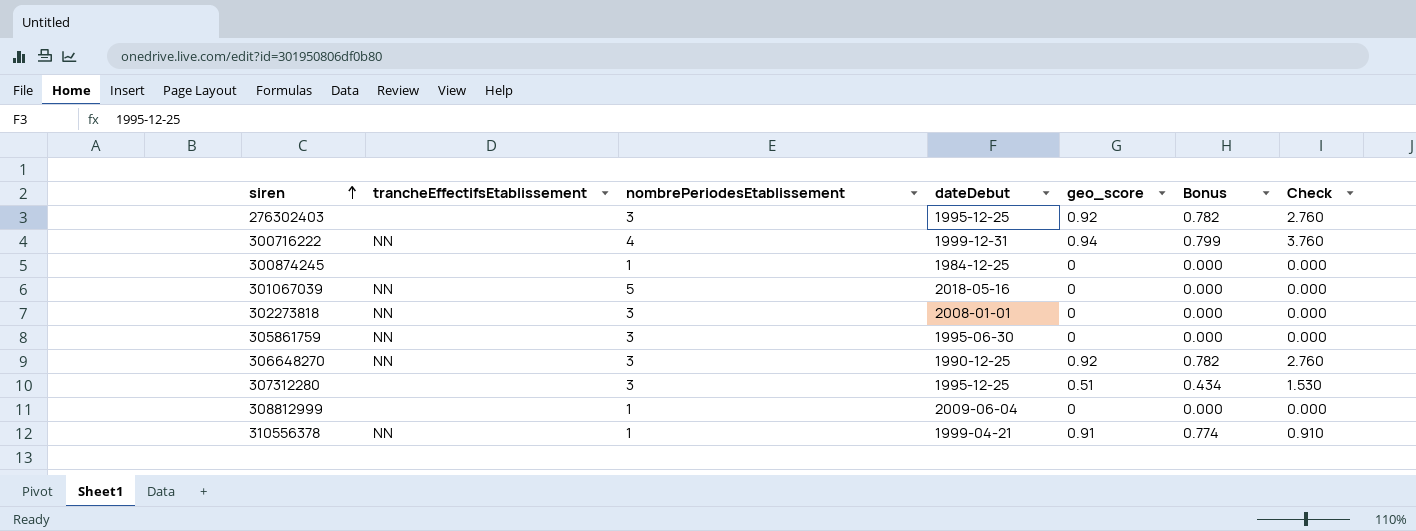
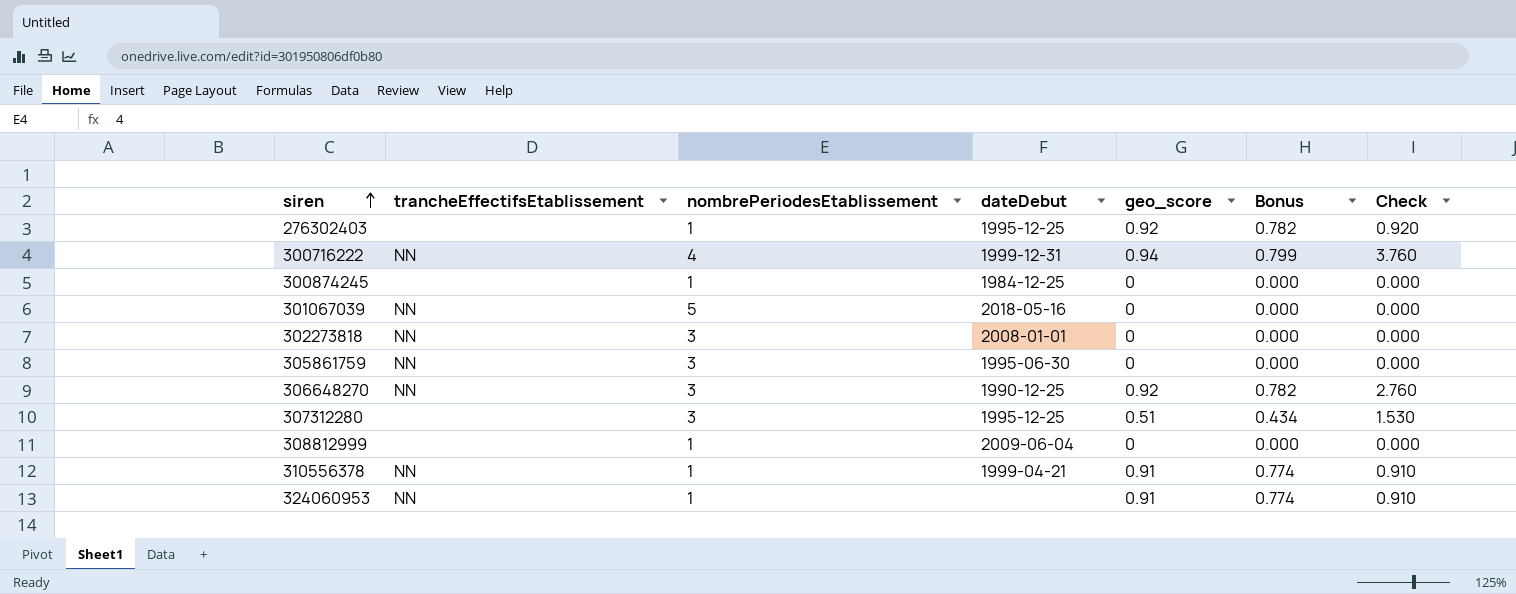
276302403 | nombrePeriodesEtablissement: 3 -> 1
276302403 | Check: 2.760 -> 0.920
row 324060953: none -> NN | 1 | none | 0.91 | 0.774 | 0.910

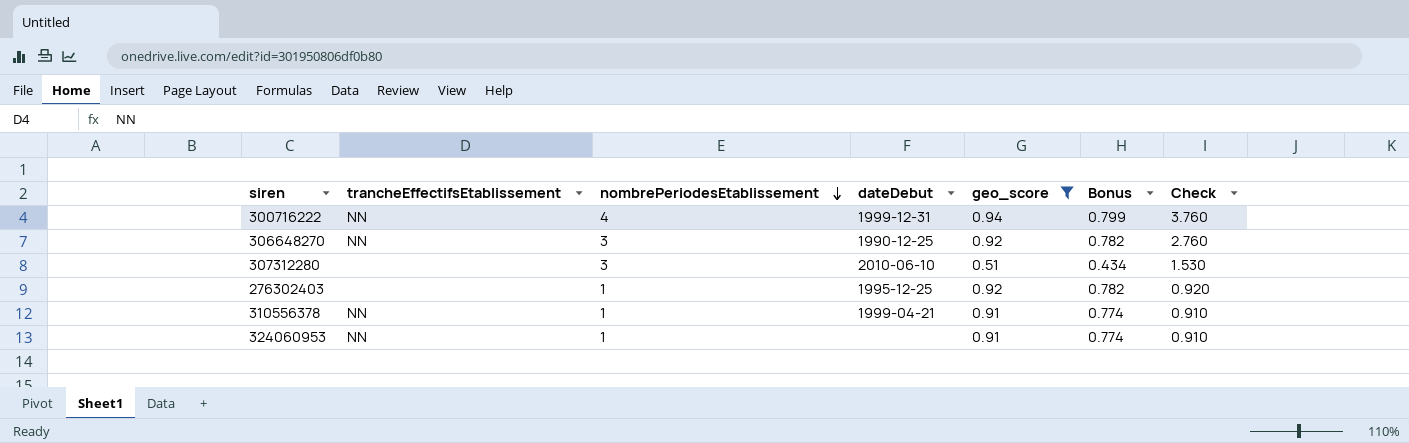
filter: none -> geo_score != 0
row order: siren ascending -> nombrePeriodesEtablissement descending
307312280 | dateDebut: 1995-12-25 -> 2010-06-10

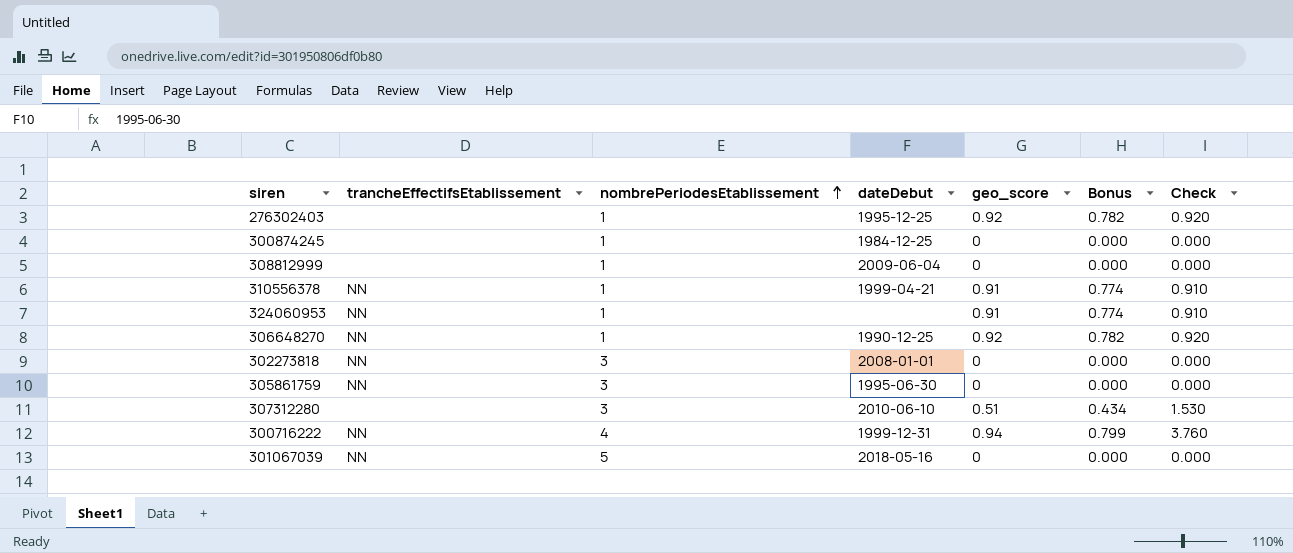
filter: geo_score != 0 -> none
row order: nombrePeriodesEtablissement descending -> nombrePeriodesEtablissement ascending
306648270 | nombrePeriodesEtablissement: 3 -> 1
306648270 | Check: 2.760 -> 0.920

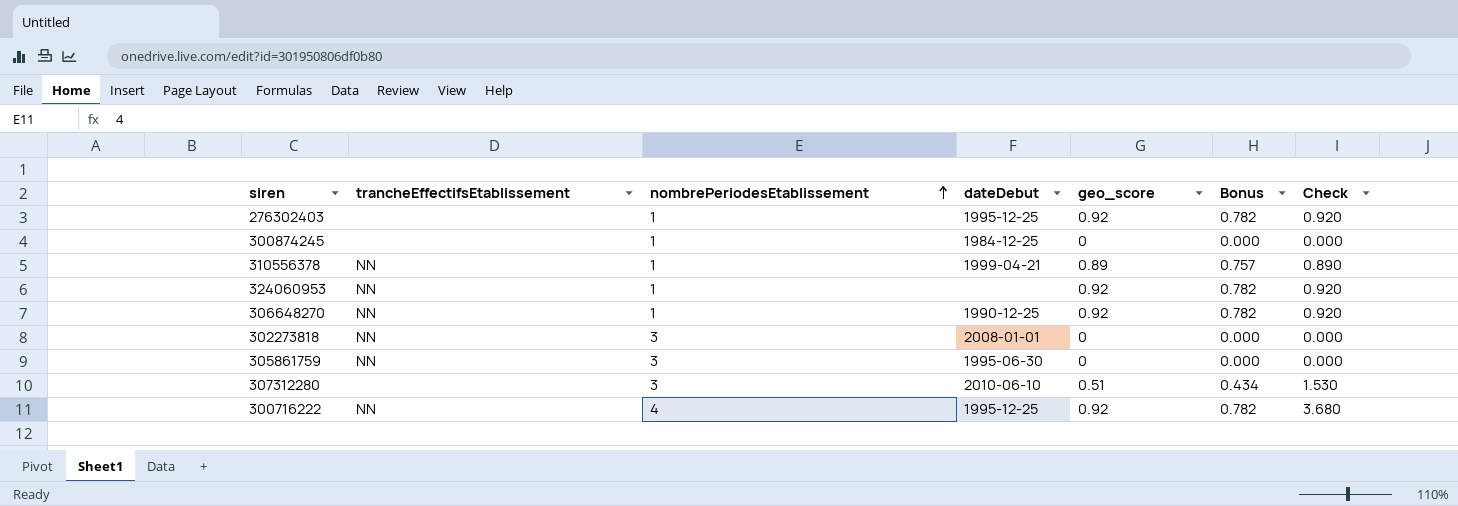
row 308812999: none | 1 | 2009-06-04 | 0 | 0.000 | 0.000 -> none
row 301067039: NN | 5 | 2018-05-16 | 0 | 0.000 | 0.000 -> none
310556378 | geo_score: 0.91 -> 0.89
310556378 | Bonus: 0.774 -> 0.757
310556378 | Check: 0.910 -> 0.890
324060953 | geo_score: 0.91 -> 0.92
324060953 | Bonus: 0.774 -> 0.782
324060953 | Check: 0.910 -> 0.920
300716222 | dateDebut: 1999-12-31 -> 1995-12-25
300716222 | geo_score: 0.94 -> 0.92
300716222 | Bonus: 0.799 -> 0.782
300716222 | Check: 3.760 -> 3.680

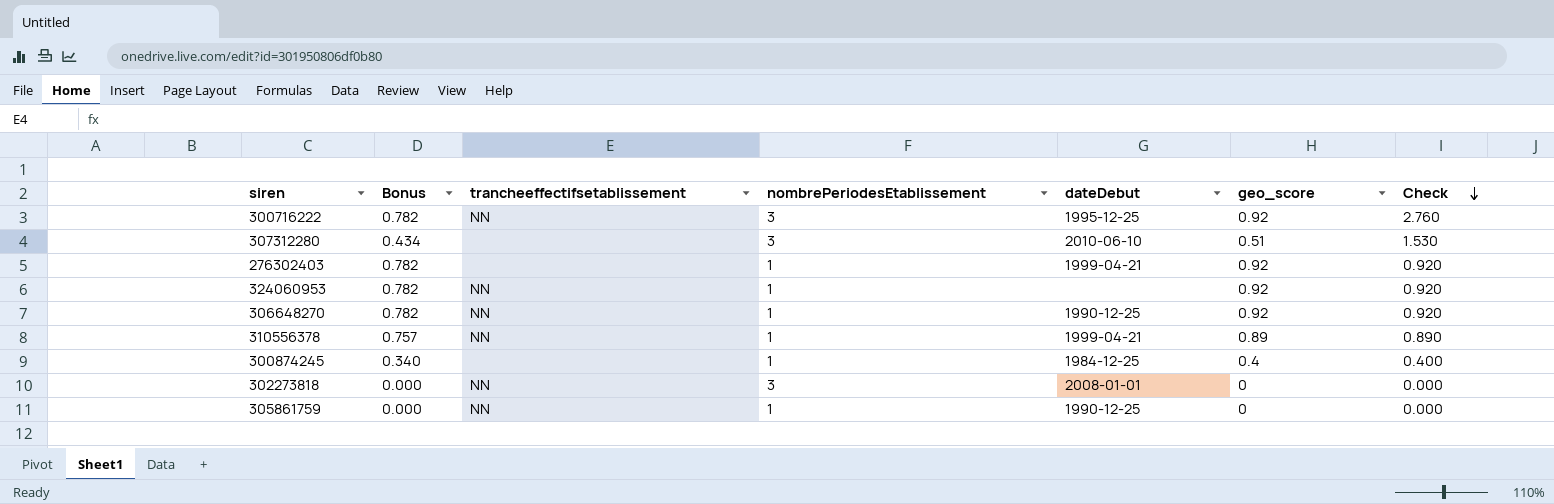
row order: nombrePeriodesEtablissement ascending -> Check descending
column Bonus | position: 6 -> 2
column name: trancheEffectifsEtablissement -> trancheeffectifsetablissement
300716222 | nombrePeriodesEtablissement: 4 -> 3
300716222 | Check: 3.680 -> 2.760
276302403 | dateDebut: 1995-12-25 -> 1999-04-21
300874245 | Bonus: 0.000 -> 0.340
300874245 | geo_score: 0 -> 0.4
300874245 | Check: 0.000 -> 0.400
305861759 | nombrePeriodesEtablissement: 3 -> 1
305861759 | dateDebut: 1995-06-30 -> 1990-12-25

